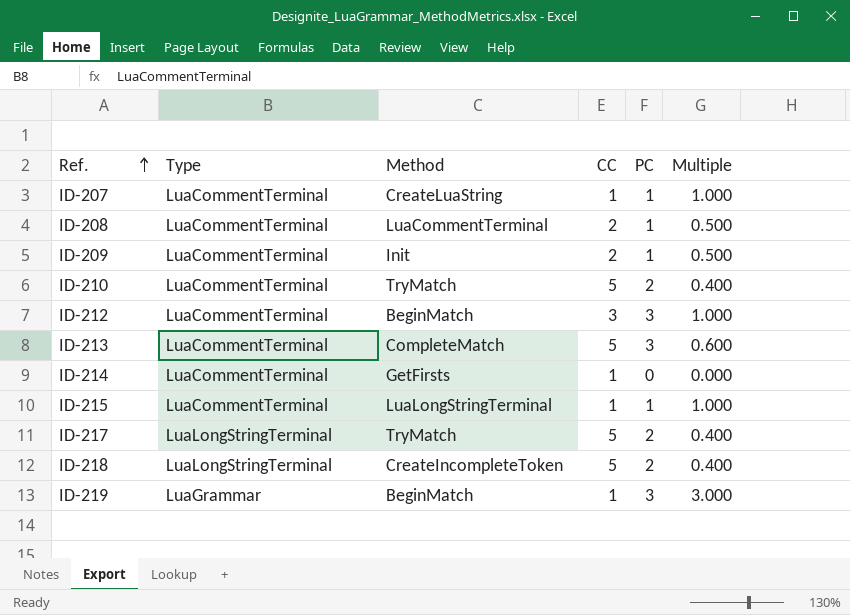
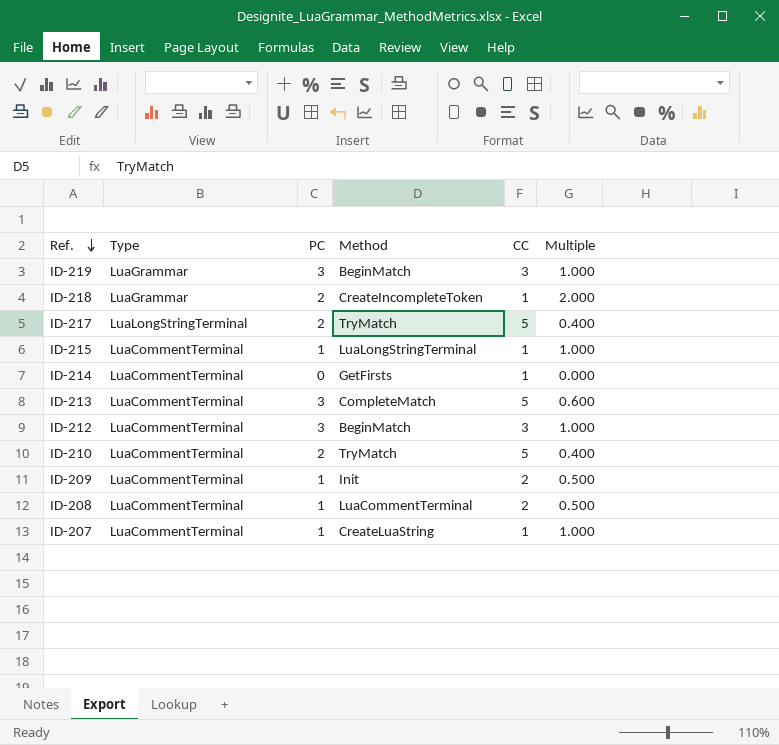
row order: Ref. ascending -> Ref. descending
column PC | position: 5 -> 3
ID-219 | CC: 1 -> 3
ID-219 | Multiple: 3.000 -> 1.000
ID-218 | Type: LuaLongStringTerminal -> LuaGrammar
ID-218 | CC: 5 -> 1
ID-218 | Multiple: 0.400 -> 2.000

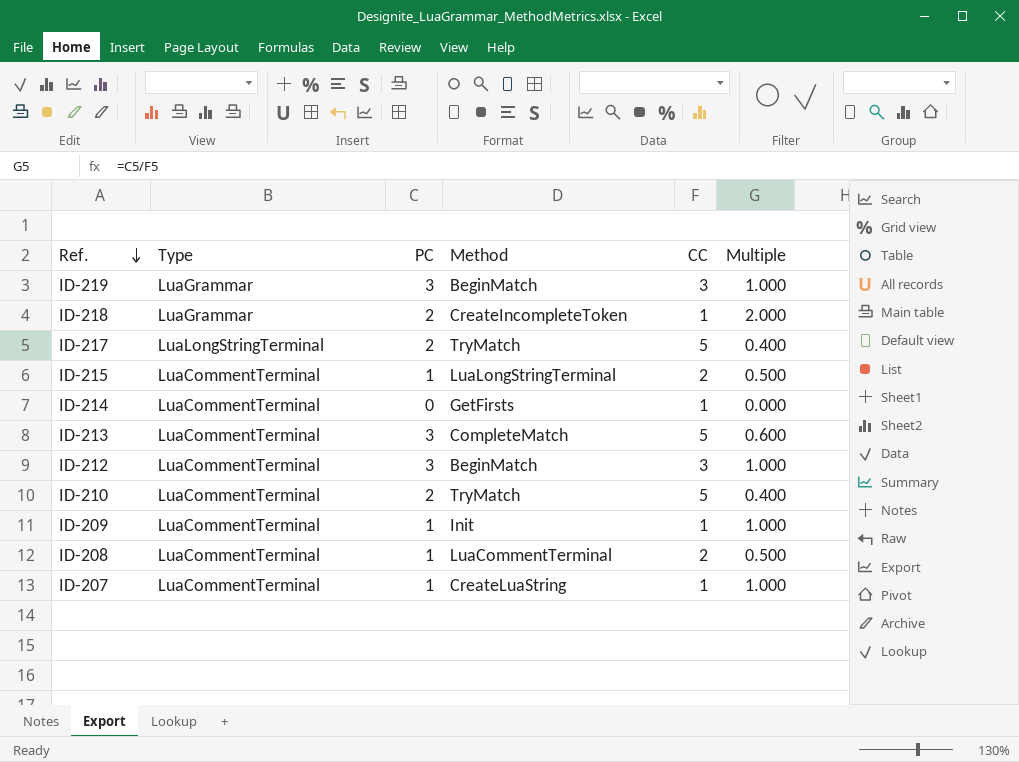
ID-215 | CC: 1 -> 2
ID-215 | Multiple: 1.000 -> 0.500
ID-209 | CC: 2 -> 1
ID-209 | Multiple: 0.500 -> 1.000

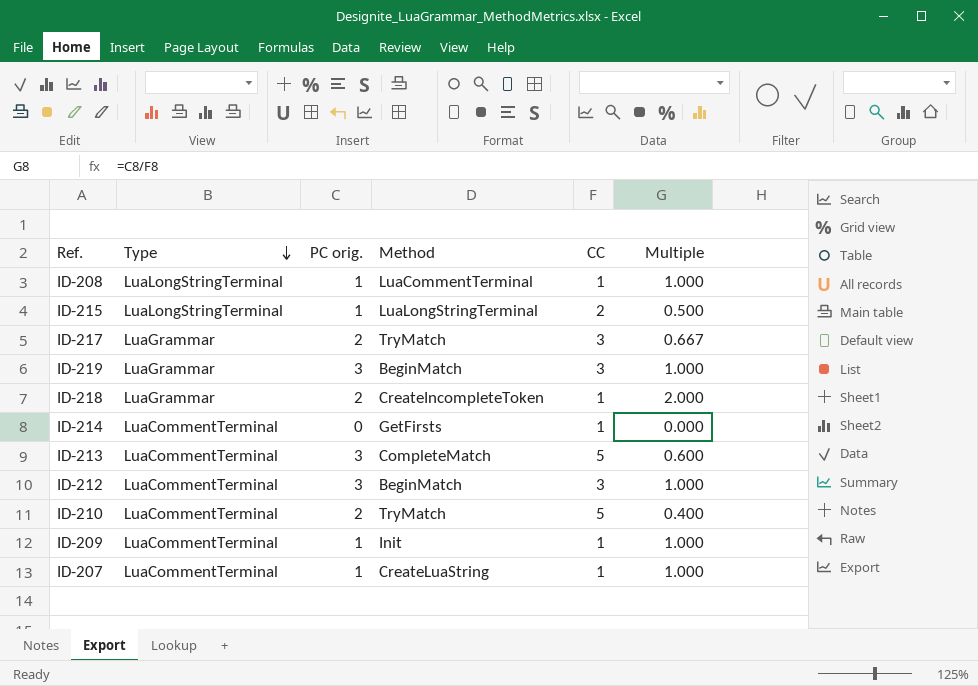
row order: Ref. descending -> Type descending
column name: PC -> PC orig.
ID-208 | Type: LuaCommentTerminal -> LuaLongStringTerminal
ID-208 | CC: 2 -> 1
ID-208 | Multiple: 0.500 -> 1.000
ID-215 | Type: LuaCommentTerminal -> LuaLongStringTerminal
ID-217 | Type: LuaLongStringTerminal -> LuaGrammar
ID-217 | CC: 5 -> 3
ID-217 | Multiple: 0.400 -> 0.667

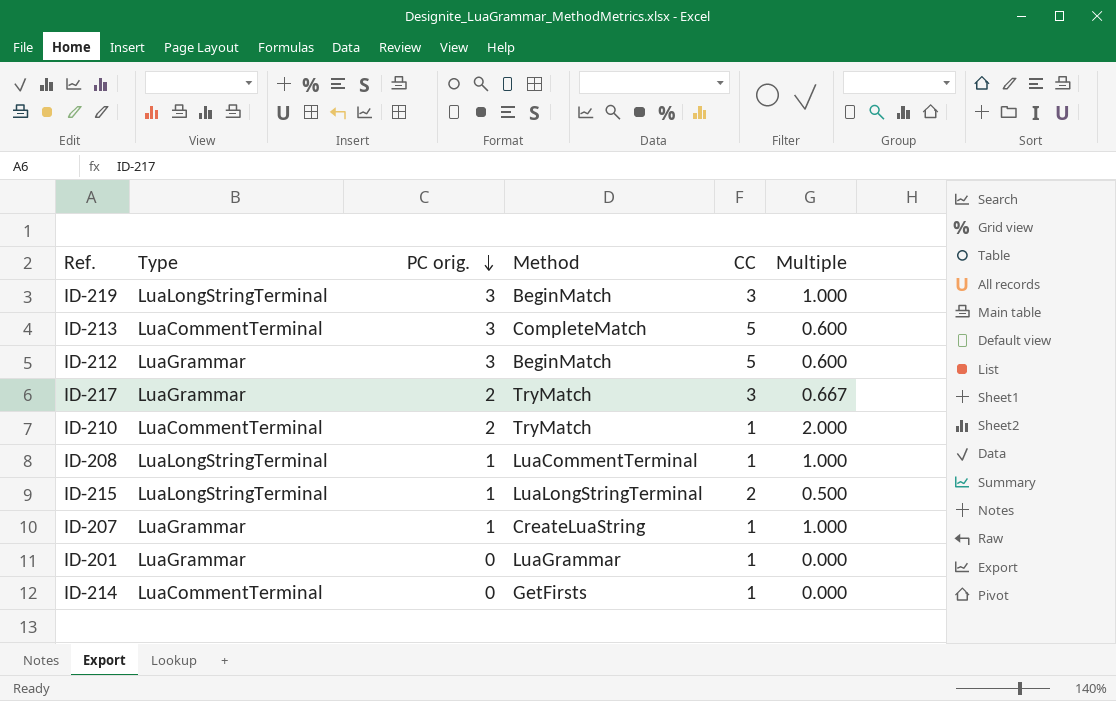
row order: Type descending -> PC orig. descending
row ID-218: LuaGrammar | 2 | CreateIncompleteToken | 1 | 2.000 -> none
row ID-209: LuaCommentTerminal | 1 | Init | 1 | 1.000 -> none
ID-219 | Type: LuaGrammar -> LuaLongStringTerminal
ID-212 | Type: LuaCommentTerminal -> LuaGrammar
ID-212 | CC: 3 -> 5
ID-212 | Multiple: 1.000 -> 0.600
ID-210 | CC: 5 -> 1
ID-210 | Multiple: 0.400 -> 2.000
ID-207 | Type: LuaCommentTerminal -> LuaGrammar
row ID-201: none -> LuaGrammar | 0 | LuaGrammar | 1 | 0.000

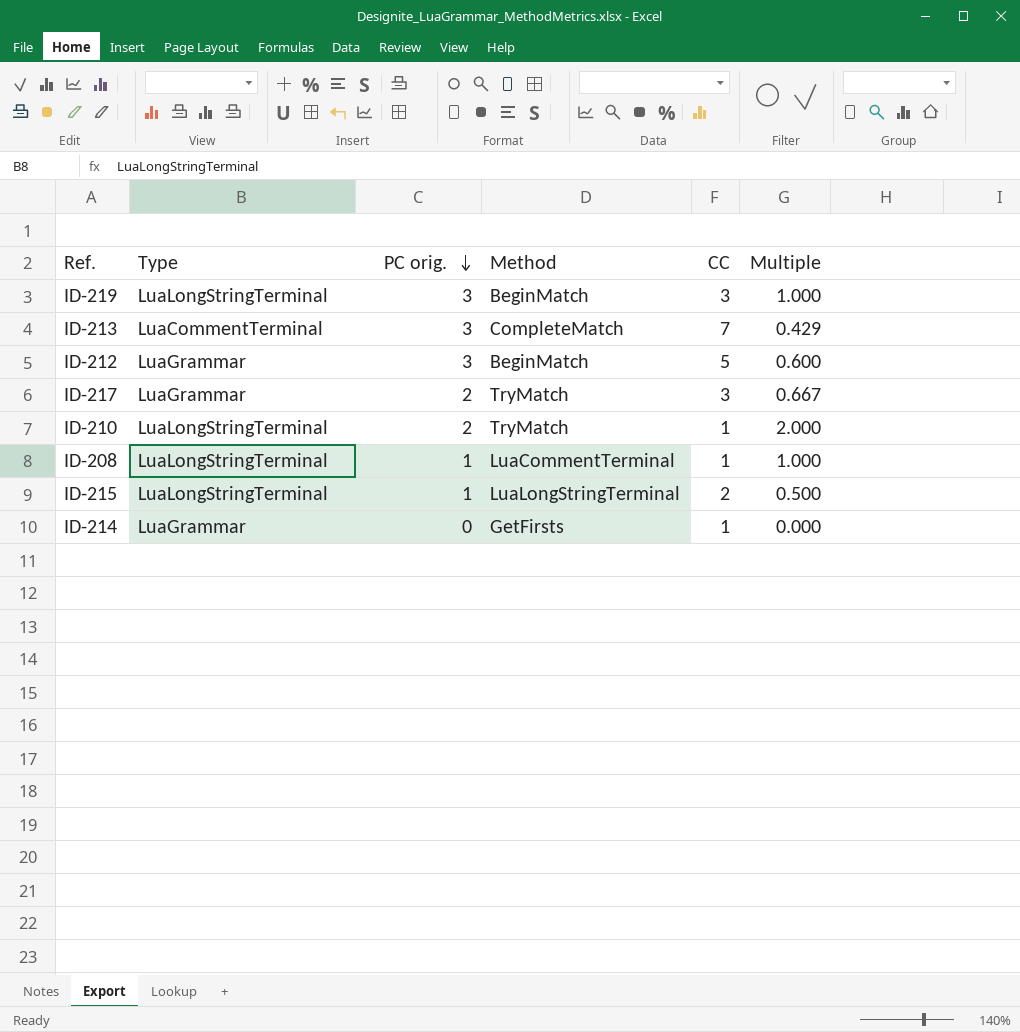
row ID-207: LuaGrammar | 1 | CreateLuaString | 1 | 1.000 -> none
row ID-201: LuaGrammar | 0 | LuaGrammar | 1 | 0.000 -> none
ID-213 | CC: 5 -> 7
ID-213 | Multiple: 0.600 -> 0.429
ID-210 | Type: LuaCommentTerminal -> LuaLongStringTerminal
ID-214 | Type: LuaCommentTerminal -> LuaGrammar

